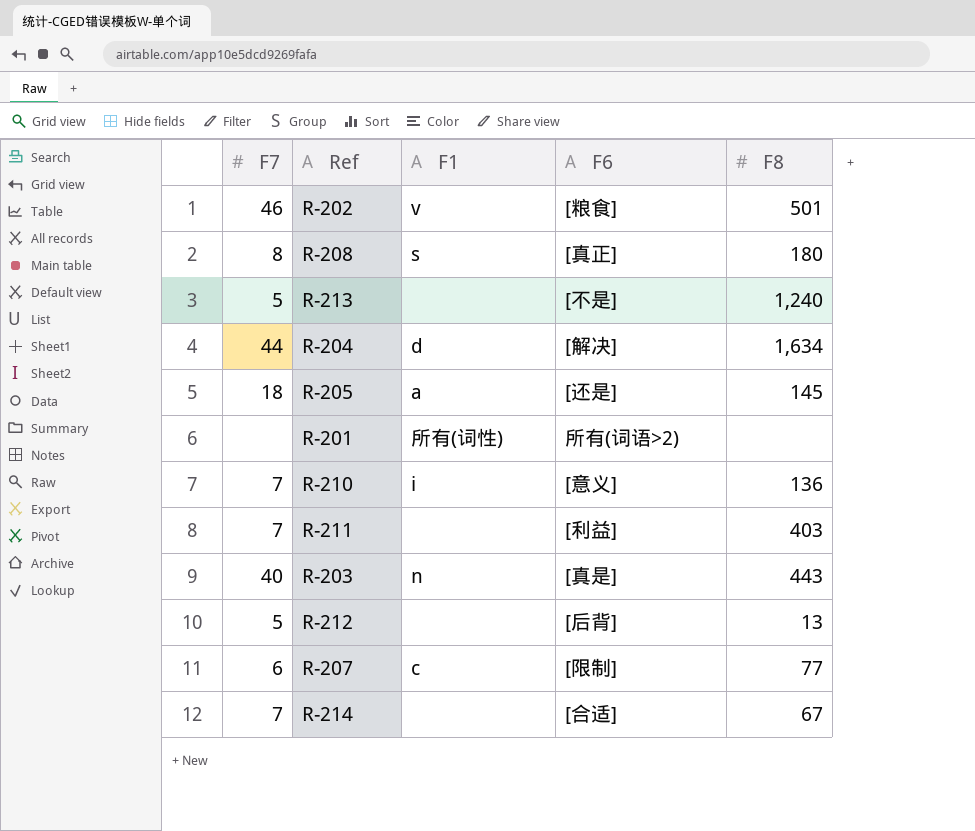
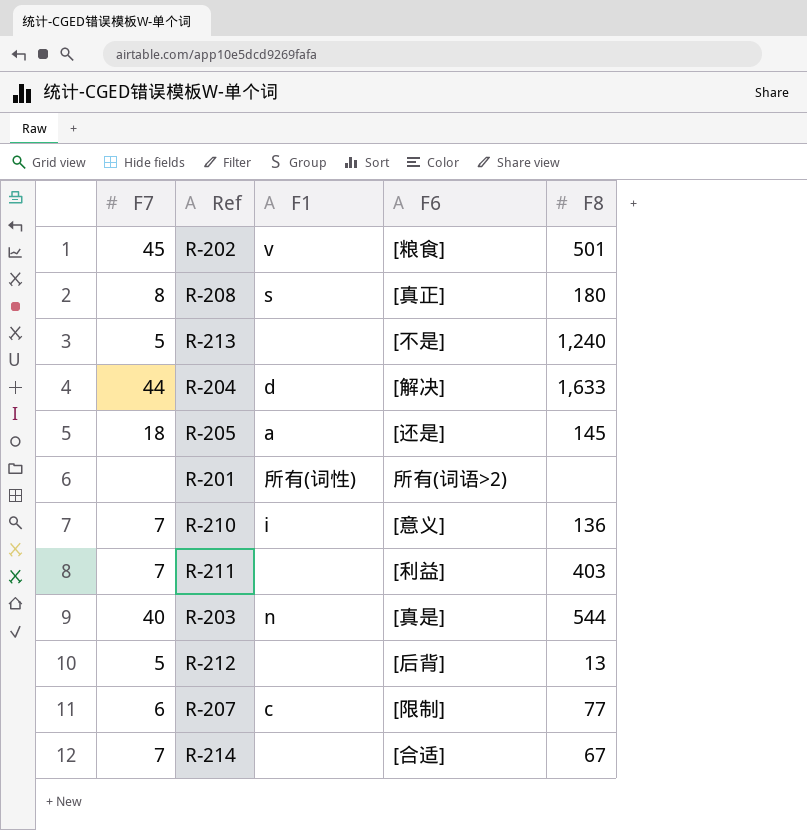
R-202 | F7: 46 -> 45
R-204 | F8: 1,634 -> 1,633
R-203 | F8: 443 -> 544

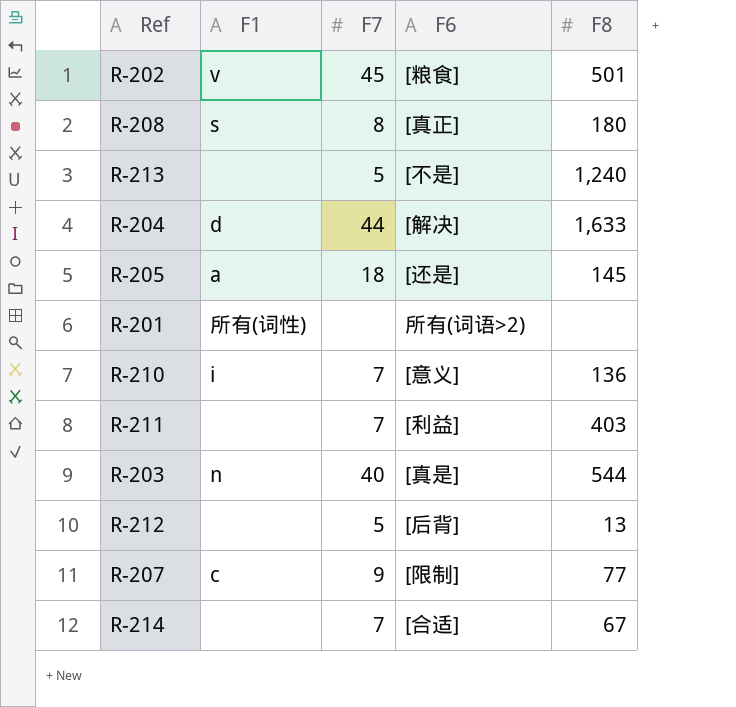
column F7 | position: 1 -> 3
R-207 | F7: 6 -> 9

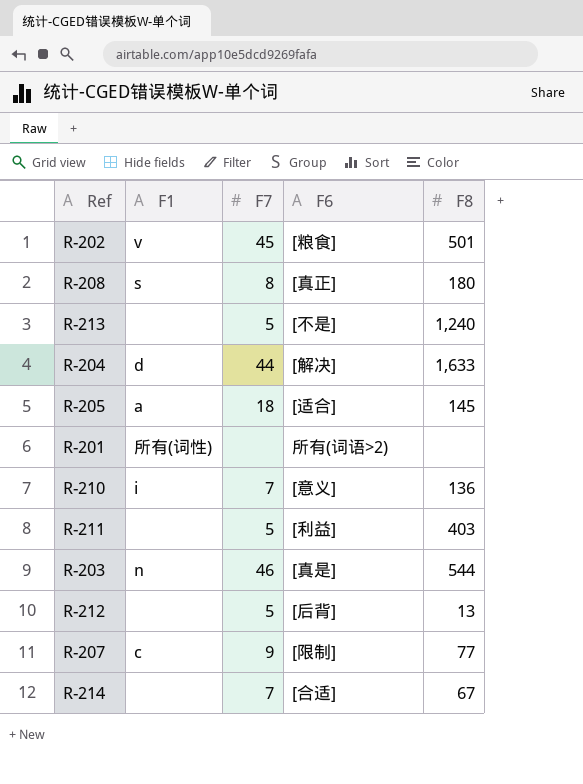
R-205 | F6: [还是] -> [适合]
R-211 | F7: 7 -> 5
R-203 | F7: 40 -> 46

